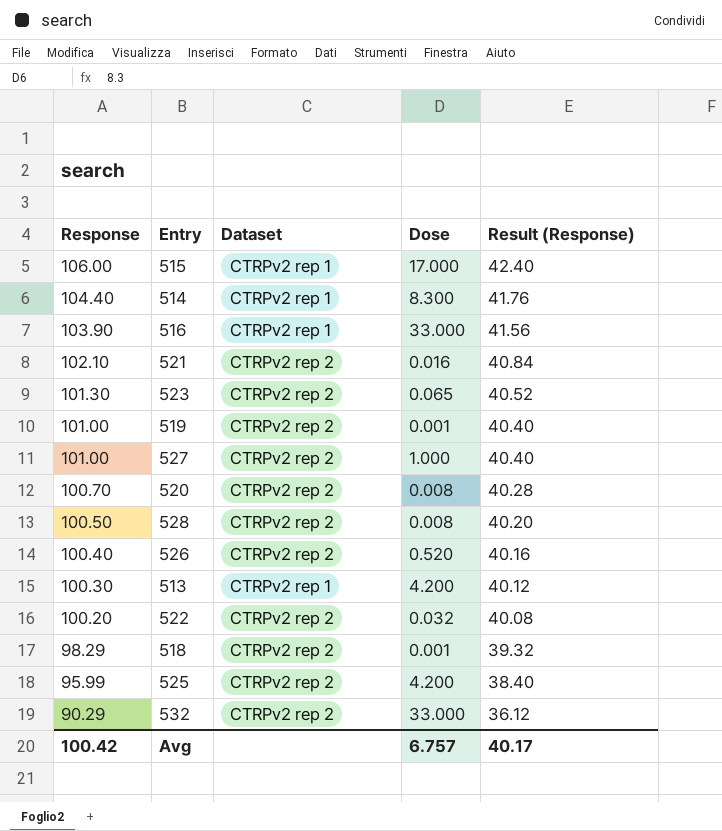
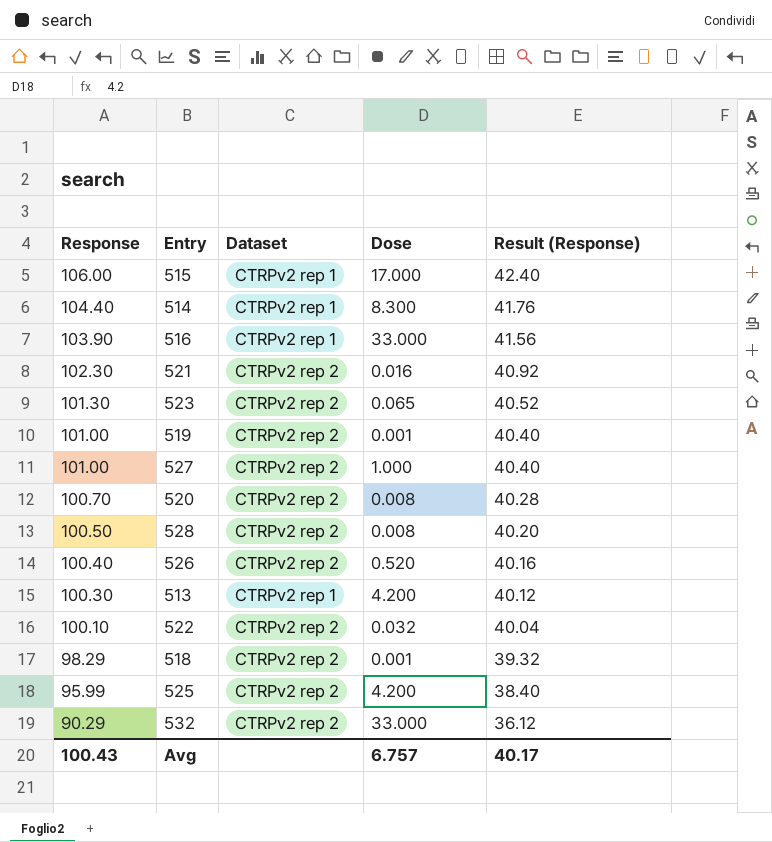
521 | Response: 102.10 -> 102.30
521 | Result (Response): 40.84 -> 40.92
522 | Response: 100.20 -> 100.10
522 | Result (Response): 40.08 -> 40.04
Avg | Response: 100.42 -> 100.43

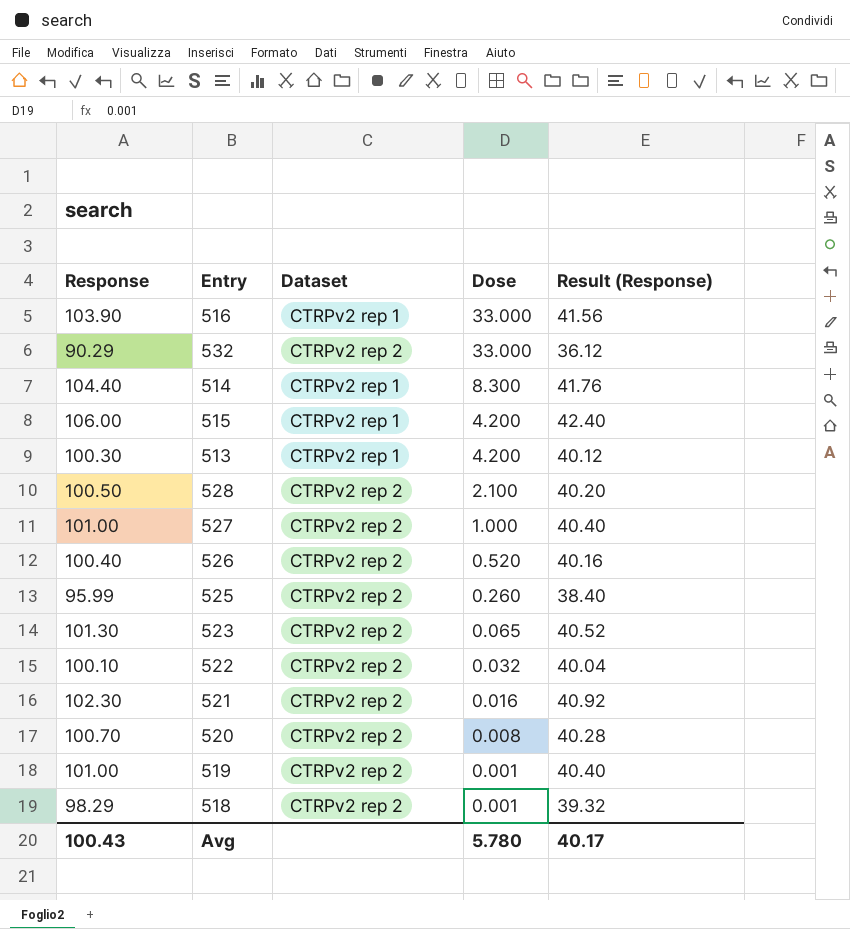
row order: Response descending -> Dose descending
515 | Dose: 17.000 -> 4.200
528 | Dose: 0.008 -> 2.100
525 | Dose: 4.200 -> 0.260
Avg | Dose: 6.757 -> 5.780

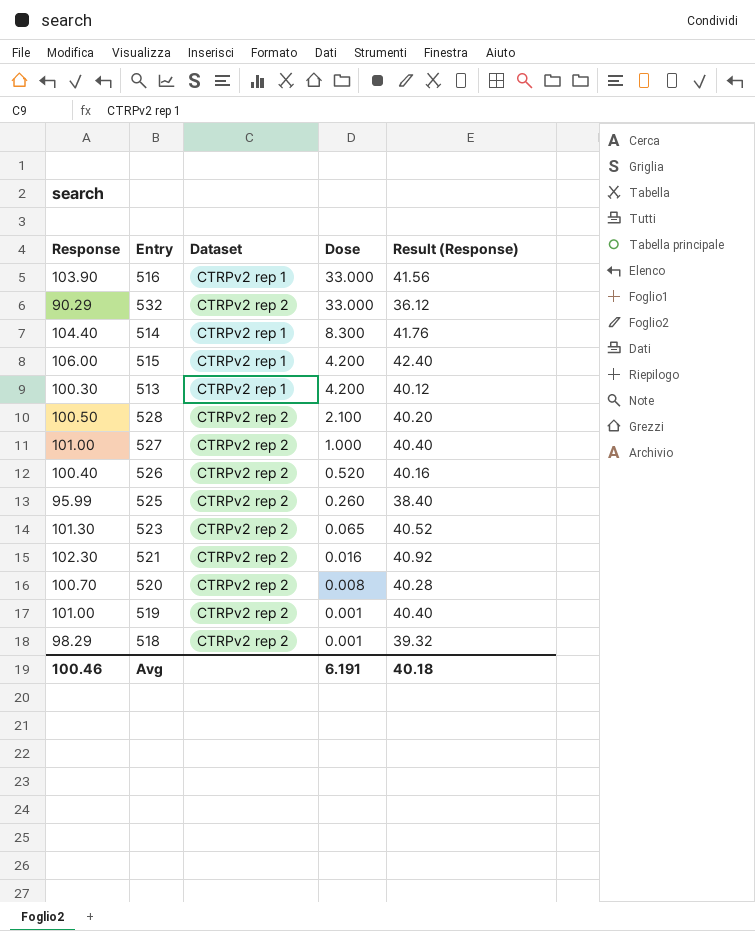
row 522: 100.10 | CTRPv2 rep 2 | 0.032 | 40.04 -> none
Avg | Response: 100.43 -> 100.46
Avg | Dose: 5.780 -> 6.191
Avg | Result (Response): 40.17 -> 40.18

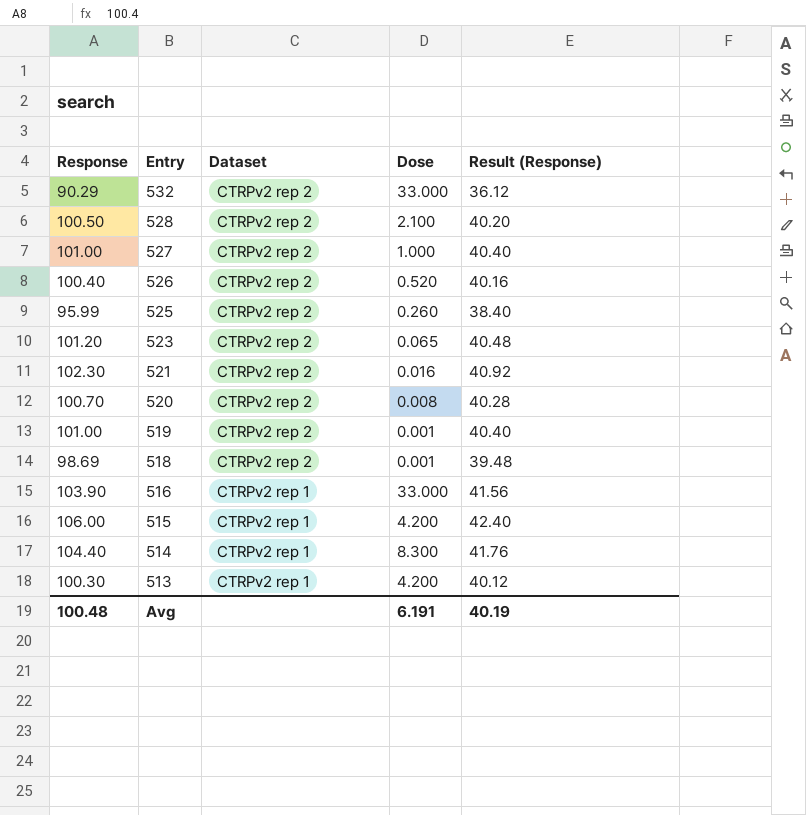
row order: Dose descending -> Entry descending
523 | Response: 101.30 -> 101.20
523 | Result (Response): 40.52 -> 40.48
518 | Response: 98.29 -> 98.69
518 | Result (Response): 39.32 -> 39.48
Avg | Response: 100.46 -> 100.48
Avg | Result (Response): 40.18 -> 40.19

